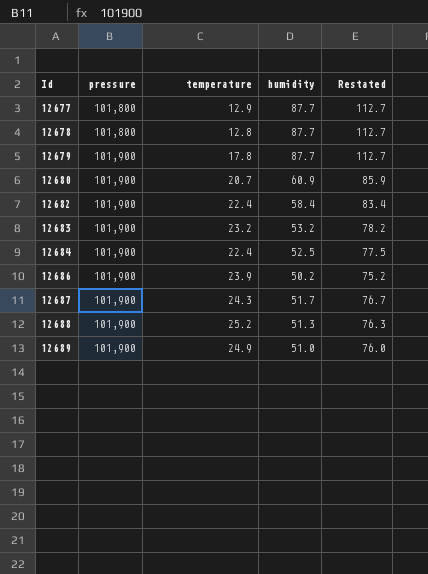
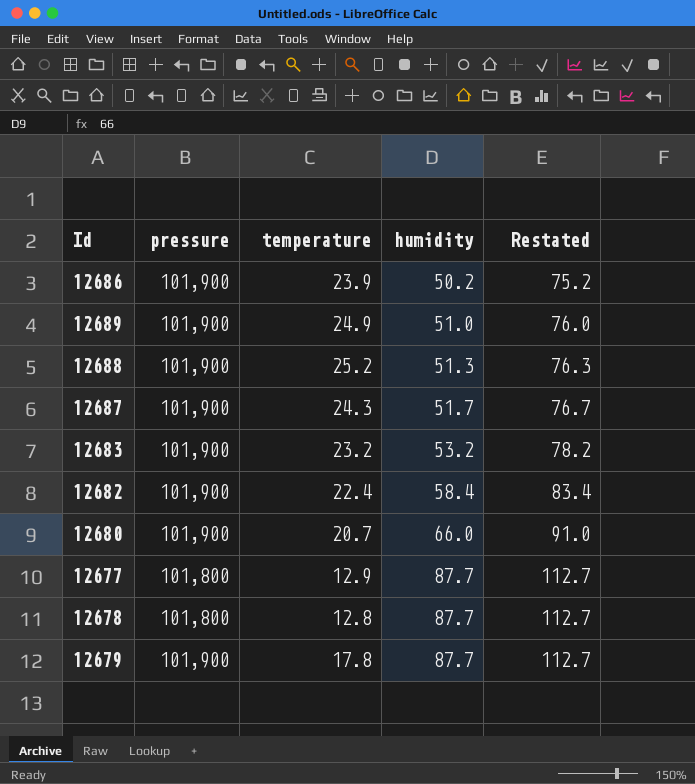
row order: Id ascending -> humidity ascending
row 12684: 101,900 | 22.4 | 52.5 | 77.5 -> none
12680 | humidity: 60.9 -> 66.0
12680 | Restated: 85.9 -> 91.0

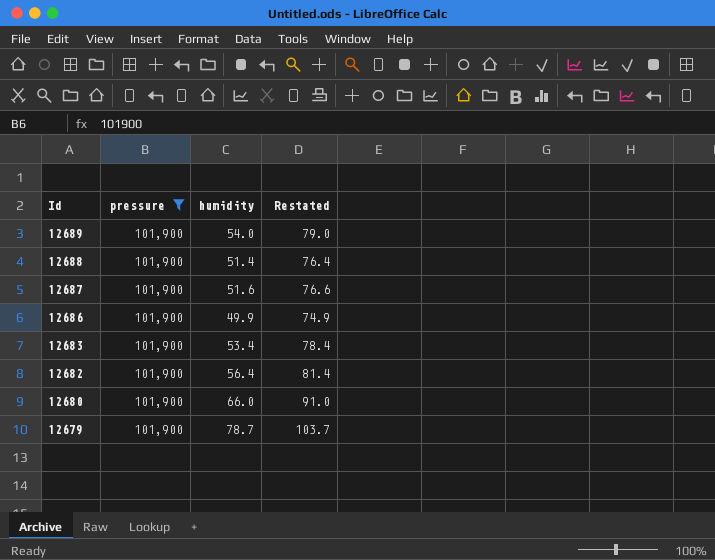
filter: none -> pressure = 101,900
row order: humidity ascending -> Id descending
column temperature | position: 3 -> none
12689 | humidity: 51.0 -> 54.0
12689 | Restated: 76.0 -> 79.0
12688 | humidity: 51.3 -> 51.4
12688 | Restated: 76.3 -> 76.4
12687 | humidity: 51.7 -> 51.6
12687 | Restated: 76.7 -> 76.6
12686 | humidity: 50.2 -> 49.9
12686 | Restated: 75.2 -> 74.9
12683 | humidity: 53.2 -> 53.4
12683 | Restated: 78.2 -> 78.4
12682 | humidity: 58.4 -> 56.4
12682 | Restated: 83.4 -> 81.4
12679 | humidity: 87.7 -> 78.7
12679 | Restated: 112.7 -> 103.7

